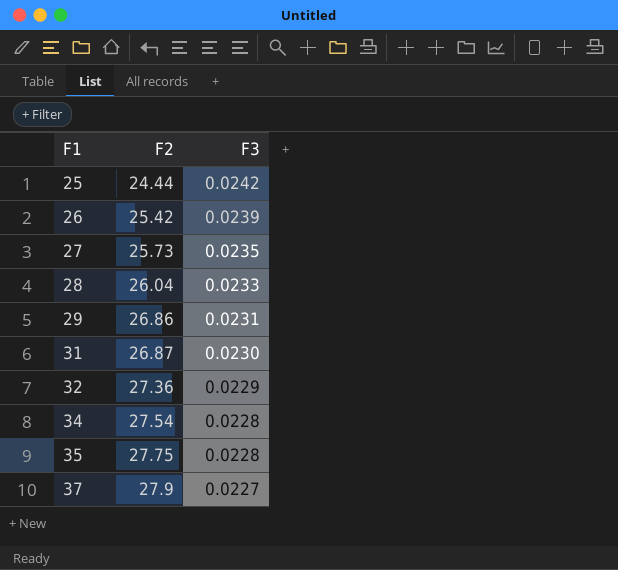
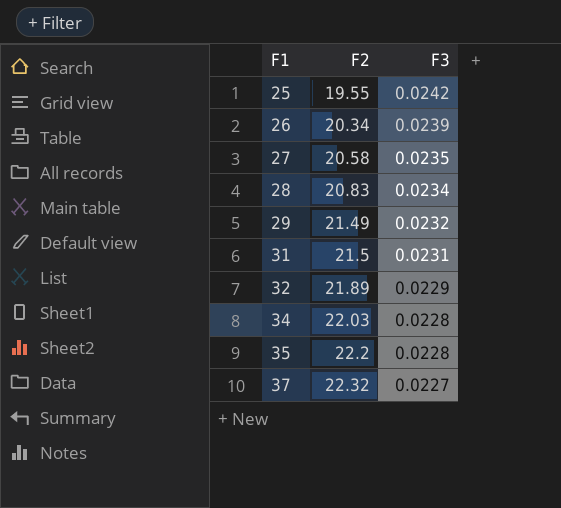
25 | F2: 24.44 -> 19.55
26 | F2: 25.42 -> 20.34
27 | F2: 25.73 -> 20.58
28 | F2: 26.04 -> 20.83
28 | F3: 0.0233 -> 0.0234
29 | F2: 26.86 -> 21.49
29 | F3: 0.0231 -> 0.0232
31 | F2: 26.87 -> 21.5
31 | F3: 0.0230 -> 0.0231
32 | F2: 27.36 -> 21.89
34 | F2: 27.54 -> 22.03
35 | F2: 27.75 -> 22.2
37 | F2: 27.9 -> 22.32

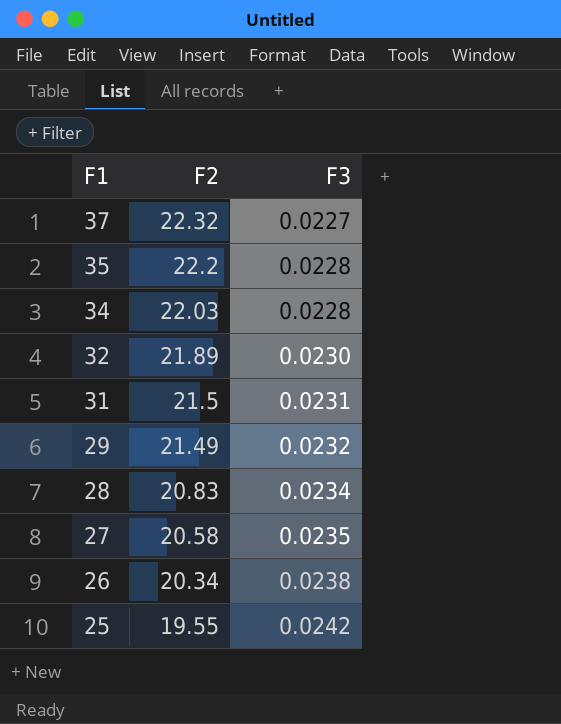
row order: F1 ascending -> F1 descending
32 | F3: 0.0229 -> 0.0230
26 | F3: 0.0239 -> 0.0238

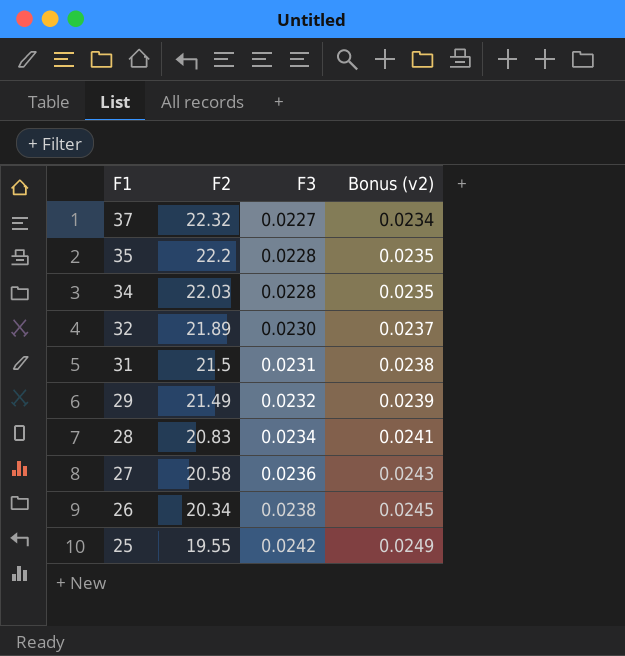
column Bonus (v2) | formula: none -> [F3] * 1.03
27 | F3: 0.0235 -> 0.0236

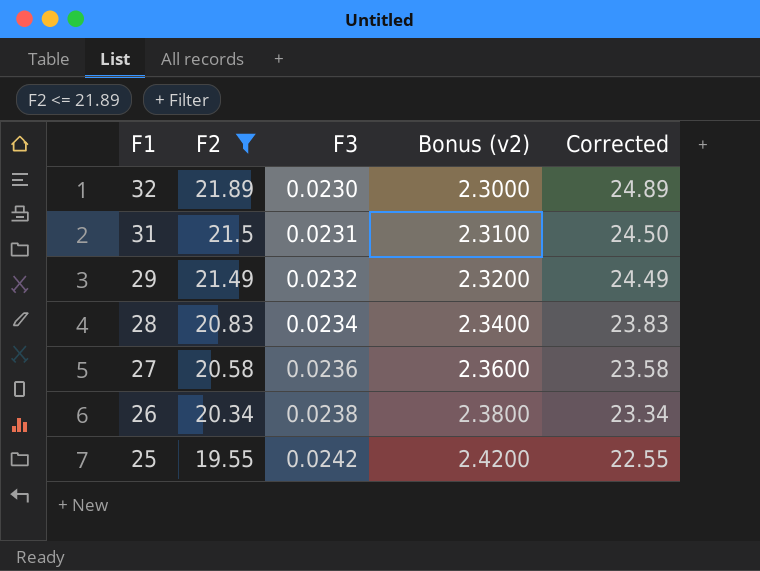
filter: none -> F2 <= 21.89
column Bonus (v2) | formula: [F3] * 1.03 -> [F3] * 100
column Corrected | formula: none -> [F2] + 3

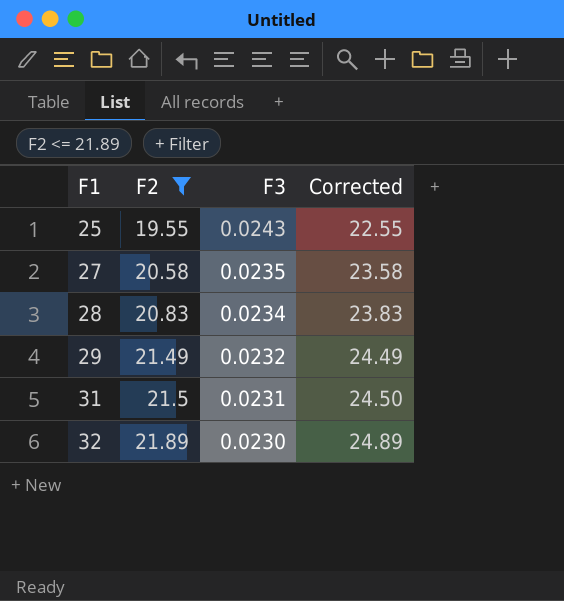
row order: F1 descending -> F1 ascending
column Bonus (v2) | formula: [F3] * 100 -> none
row 26: 20.34 | 0.0238 | 2.3800 | 23.34 -> none
25 | F3: 0.0242 -> 0.0243
27 | F3: 0.0236 -> 0.0235

